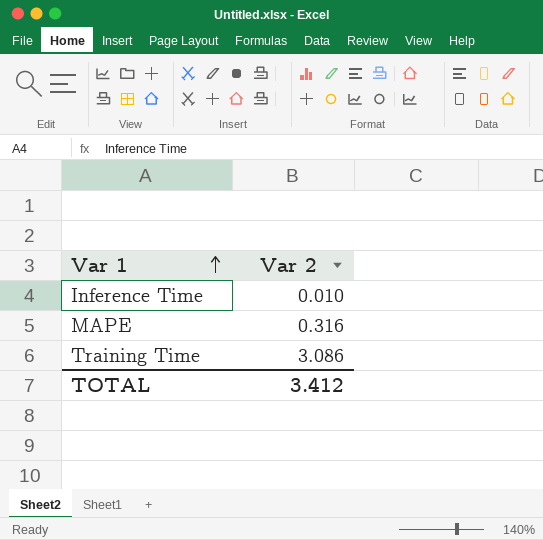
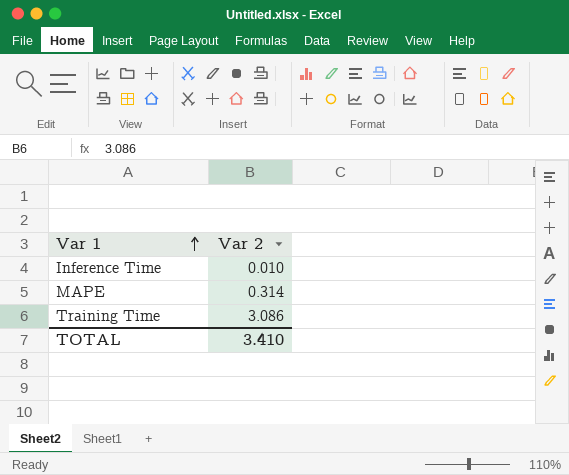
MAPE | Var 2: 0.316 -> 0.314
TOTAL | Var 2: 3.412 -> 3.410

